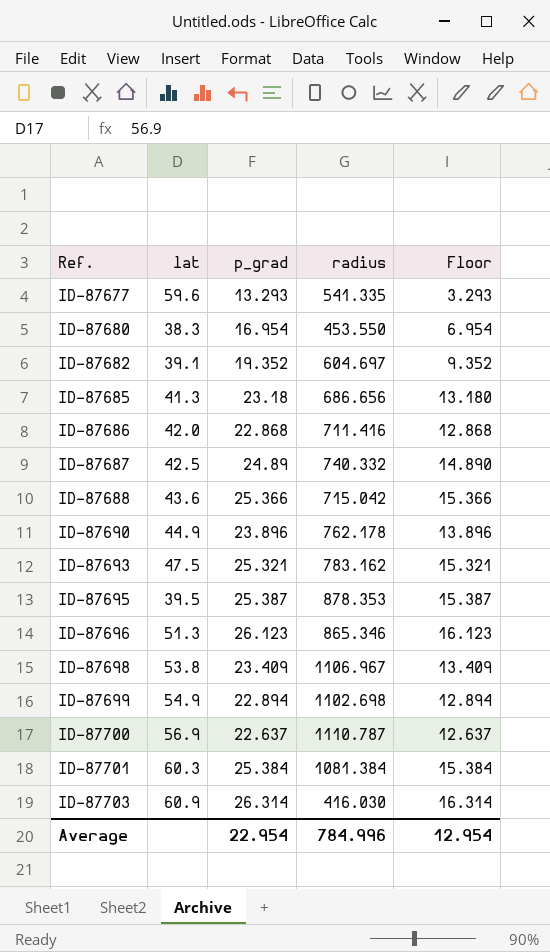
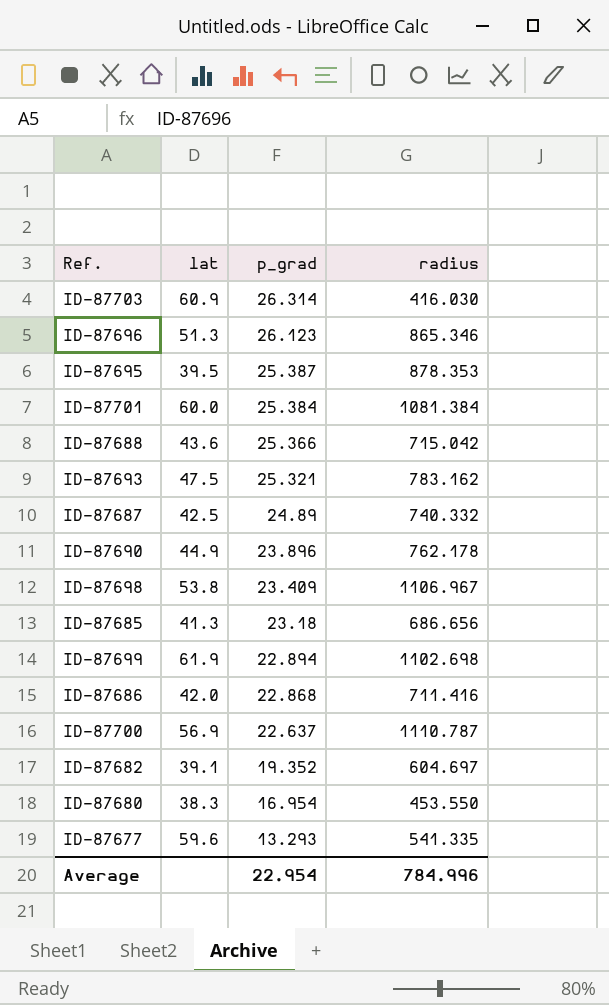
row order: Ref. ascending -> p_grad descending
column Floor | formula: [p_grad] - 10 -> none
ID-87701 | lat: 60.3 -> 60.0
ID-87699 | lat: 54.9 -> 61.9

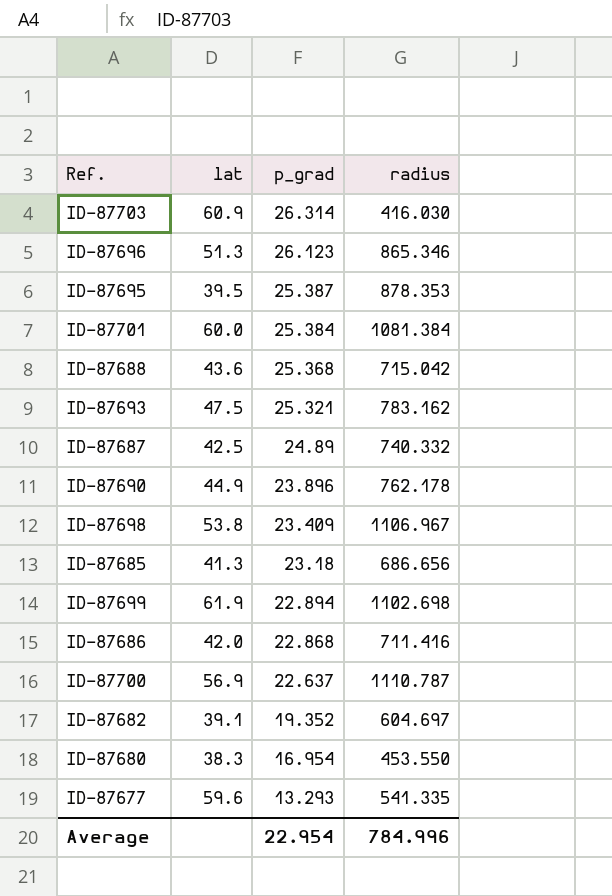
ID-87688 | p_grad: 25.366 -> 25.368

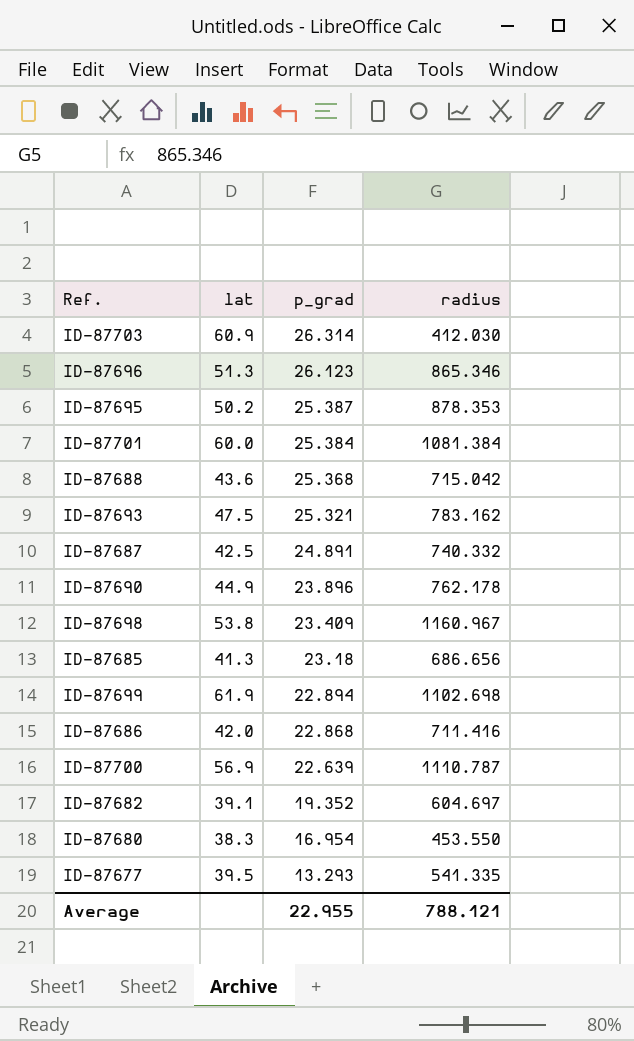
ID-87703 | radius: 416.030 -> 412.030
ID-87695 | lat: 39.5 -> 50.2
ID-87687 | p_grad: 24.89 -> 24.891
ID-87698 | radius: 1106.967 -> 1160.967
ID-87700 | p_grad: 22.637 -> 22.639
ID-87677 | lat: 59.6 -> 39.5
Average | p_grad: 22.954 -> 22.955
Average | radius: 784.996 -> 788.121

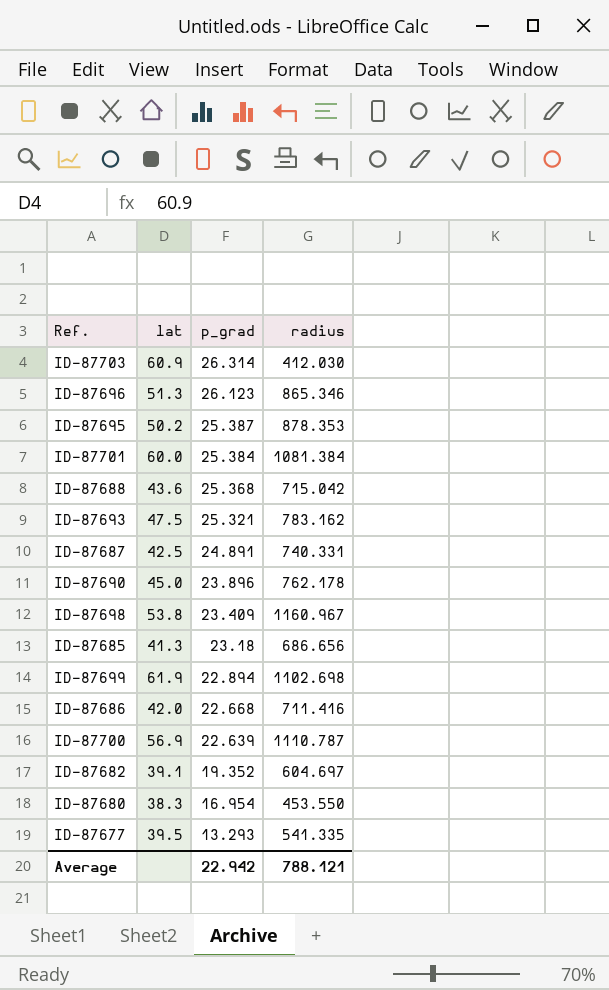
ID-87687 | radius: 740.332 -> 740.331
ID-87690 | lat: 44.9 -> 45.0
ID-87686 | p_grad: 22.868 -> 22.668
Average | p_grad: 22.955 -> 22.942

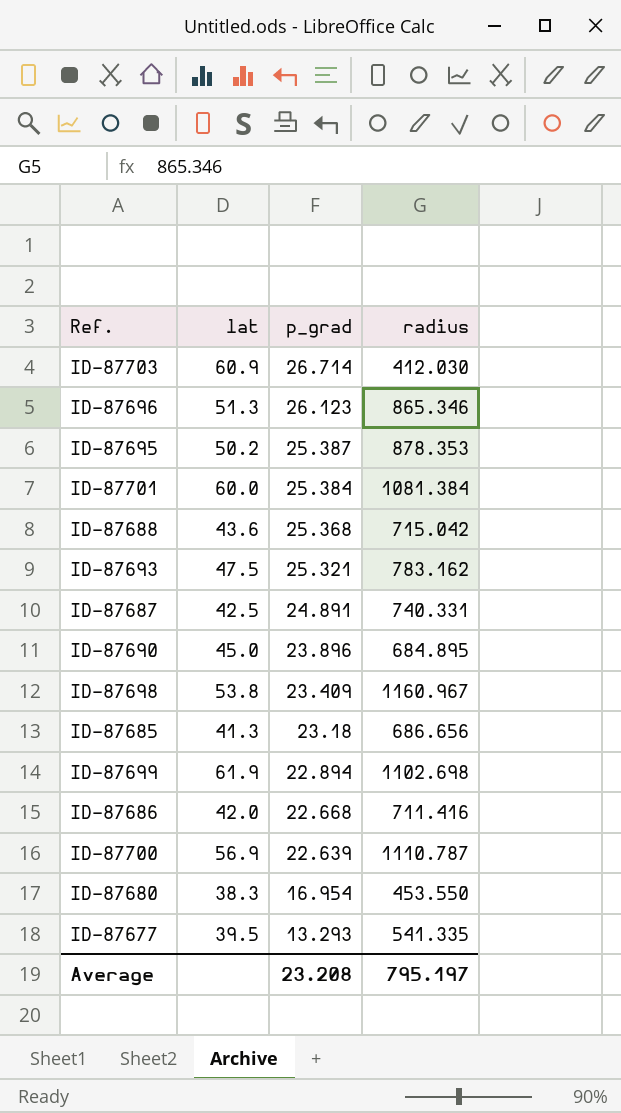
row ID-87682: 39.1 | 19.352 | 604.697 -> none
ID-87703 | p_grad: 26.314 -> 26.714
ID-87690 | radius: 762.178 -> 684.895
Average | p_grad: 22.942 -> 23.208
Average | radius: 788.121 -> 795.197

